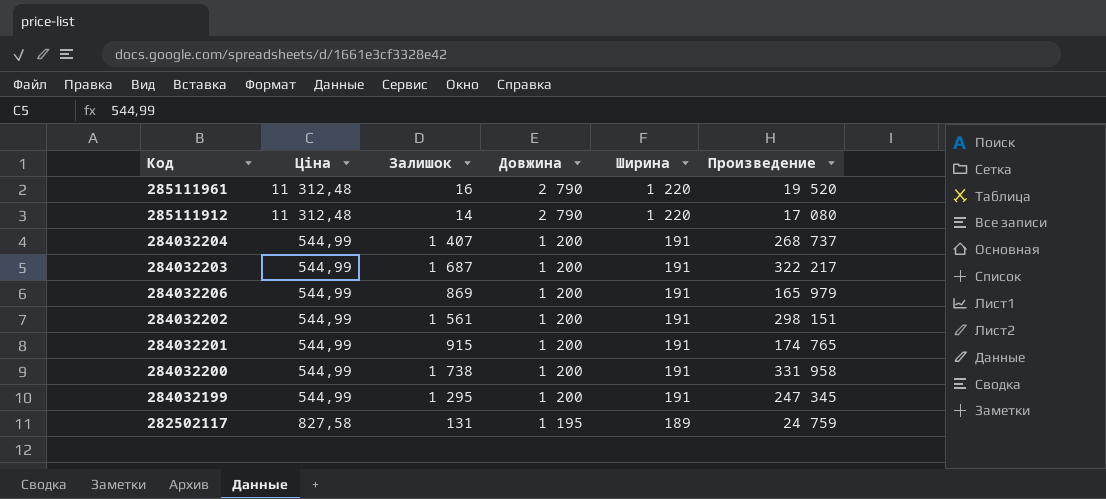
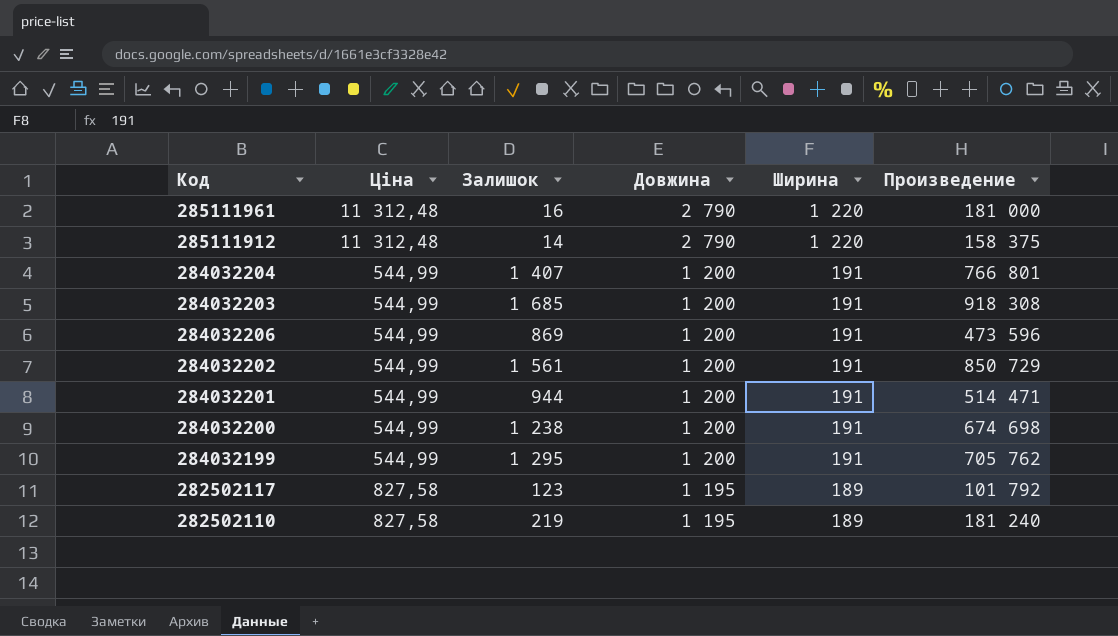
column Произведение | formula: [Залишок] * [Ширина] -> [Ціна] * [Залишок]
284032203 | Залишок: 1 687 -> 1 685
284032201 | Залишок: 915 -> 944
284032200 | Залишок: 1 738 -> 1 238
282502117 | Залишок: 131 -> 123
row 282502110: none -> 827,58 | 219 | 1 195 | 189 | 181 240

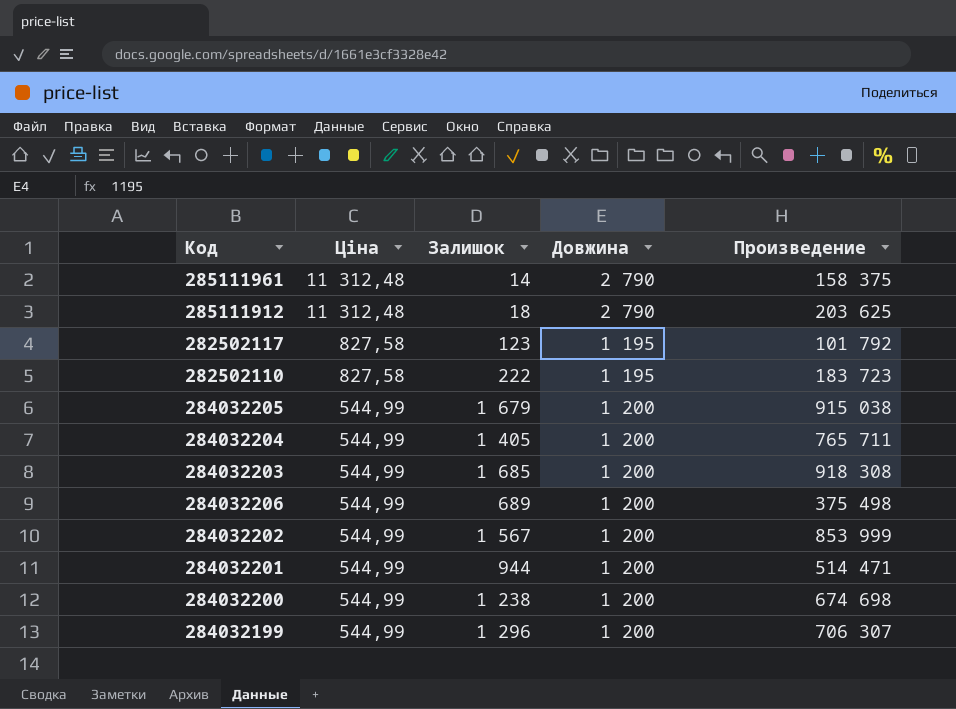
row order: Довжина descending -> Ціна descending
column Ширина | position: 5 -> none
285111961 | Залишок: 16 -> 14
285111961 | Произведение: 181 000 -> 158 375
285111912 | Залишок: 14 -> 18
285111912 | Произведение: 158 375 -> 203 625
282502110 | Залишок: 219 -> 222
282502110 | Произведение: 181 240 -> 183 723
row 284032205: none -> 544,99 | 1 679 | 1 200 | 915 038
284032204 | Залишок: 1 407 -> 1 405
284032204 | Произведение: 766 801 -> 765 711
284032206 | Залишок: 869 -> 689
284032206 | Произведение: 473 596 -> 375 498
284032202 | Залишок: 1 561 -> 1 567
284032202 | Произведение: 850 729 -> 853 999
284032199 | Залишок: 1 295 -> 1 296
284032199 | Произведение: 705 762 -> 706 307

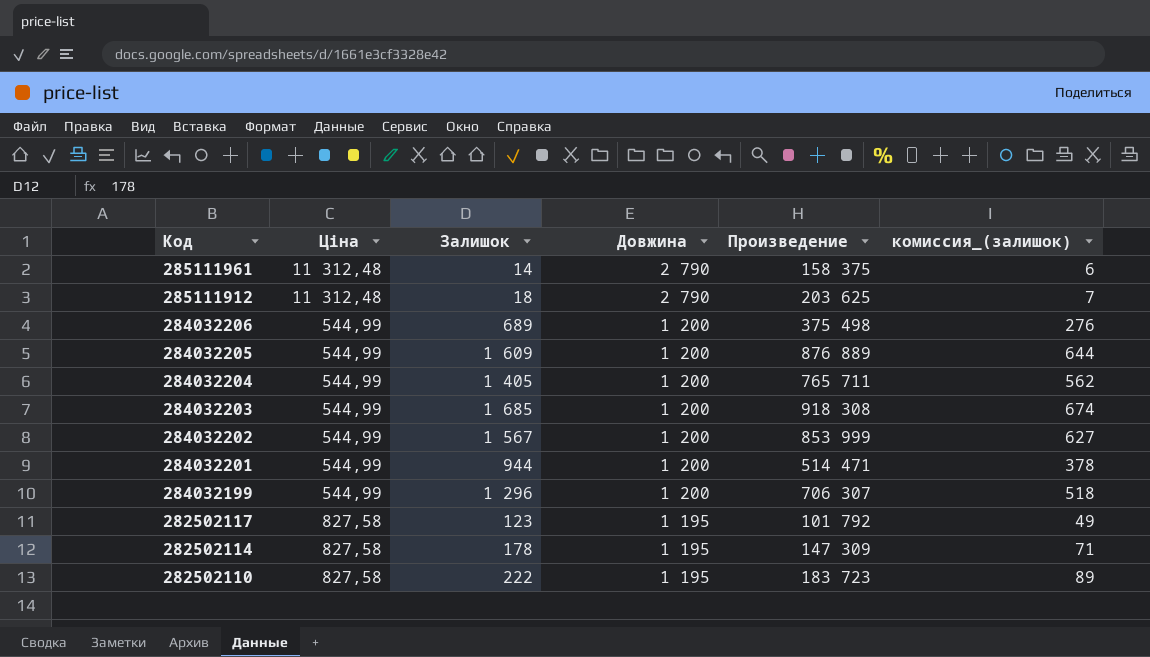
row order: Ціна descending -> Код descending
column комиссия_(залишок) | formula: none -> [Залишок] * 0,4
row 284032200: 544,99 | 1 238 | 1 200 | 674 698 -> none
284032205 | Залишок: 1 679 -> 1 609
284032205 | Произведение: 915 038 -> 876 889
row 282502114: none -> 827,58 | 178 | 1 195 | 147 309 | 71

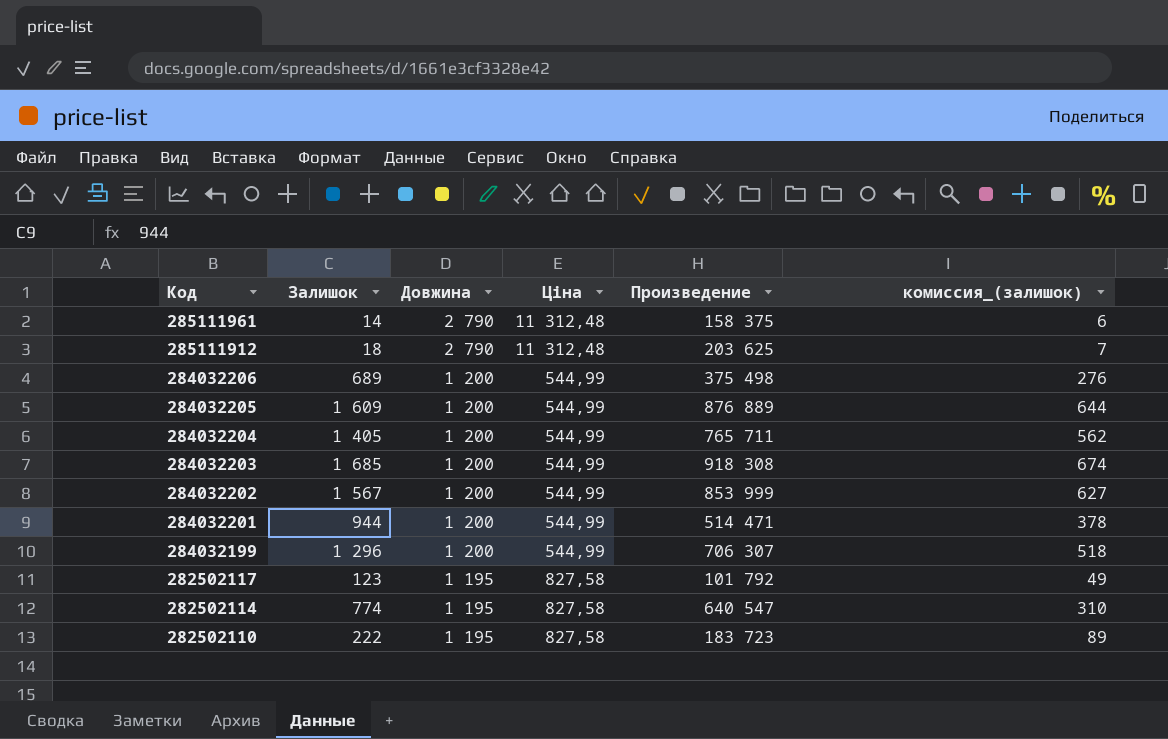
column Ціна | position: 2 -> 4
282502114 | Залишок: 178 -> 774
282502114 | Произведение: 147 309 -> 640 547
282502114 | комиссия_(залишок): 71 -> 310

